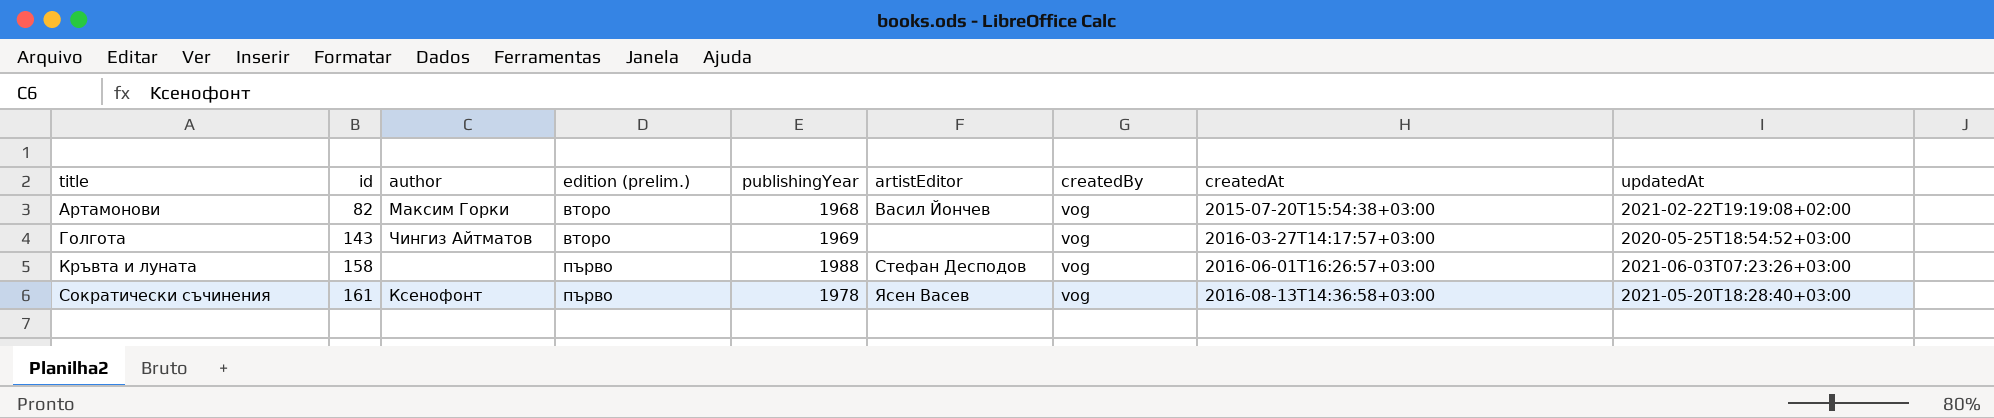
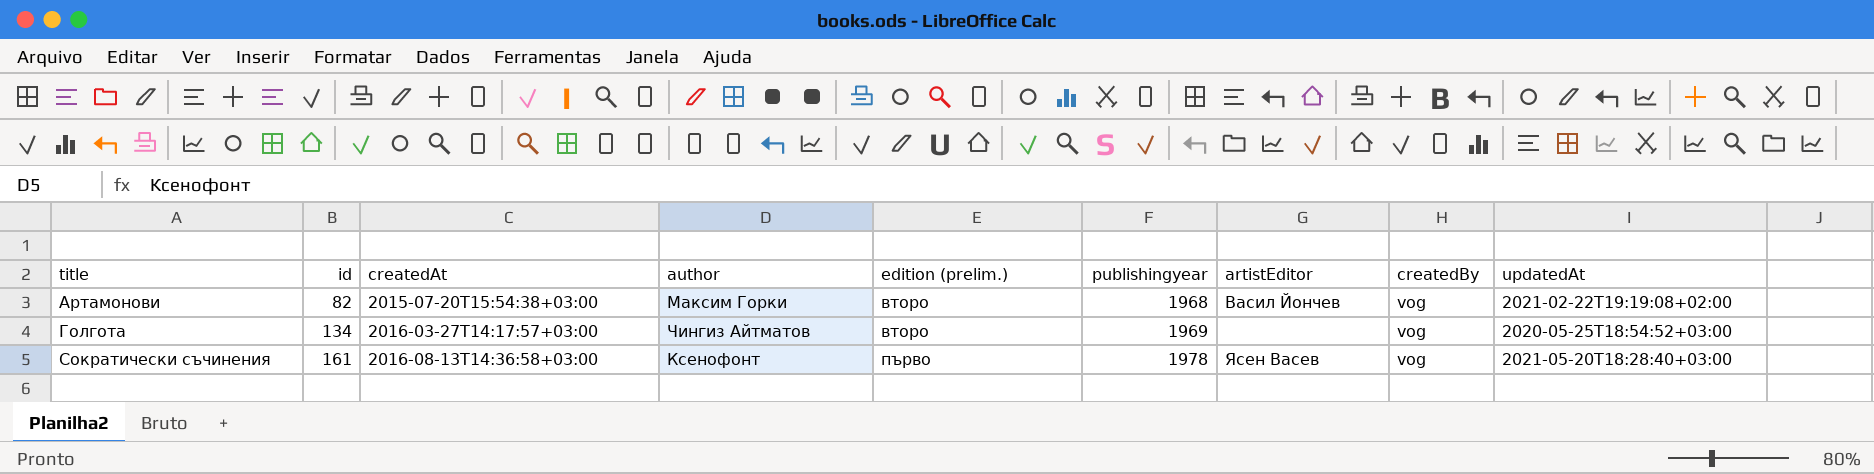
column createdAt | position: 8 -> 3
column name: publishingYear -> publishingyear
row Кръвта и луната: 158 | none | първо | 1988 | Стефан Десподов | vog | 2016-06-01T16:26:57+03:00 | 2021-06-03T07:23:26+03:00 -> none
Голгота | id: 143 -> 134

